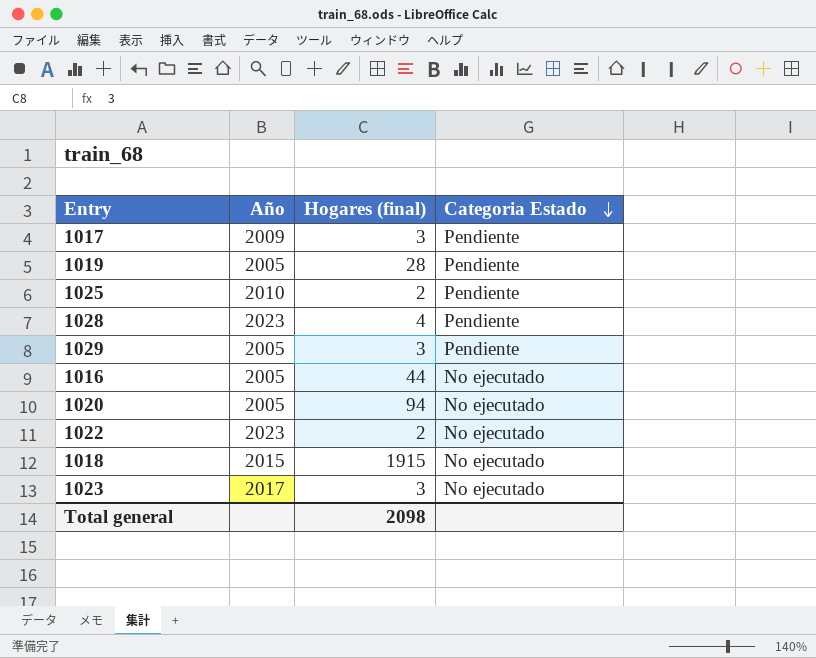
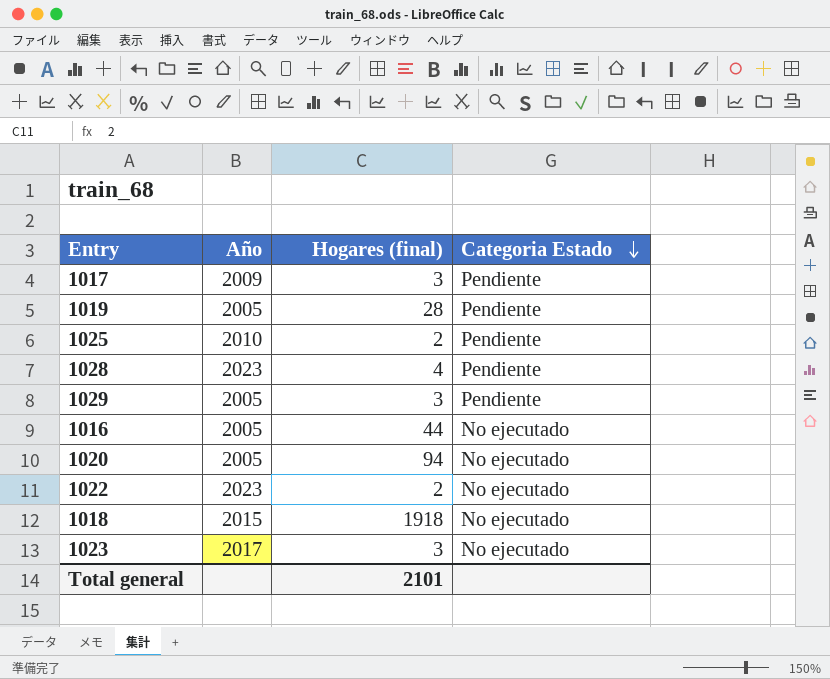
1018 | Hogares (final): 1915 -> 1918
Total general | Hogares (final): 2098 -> 2101

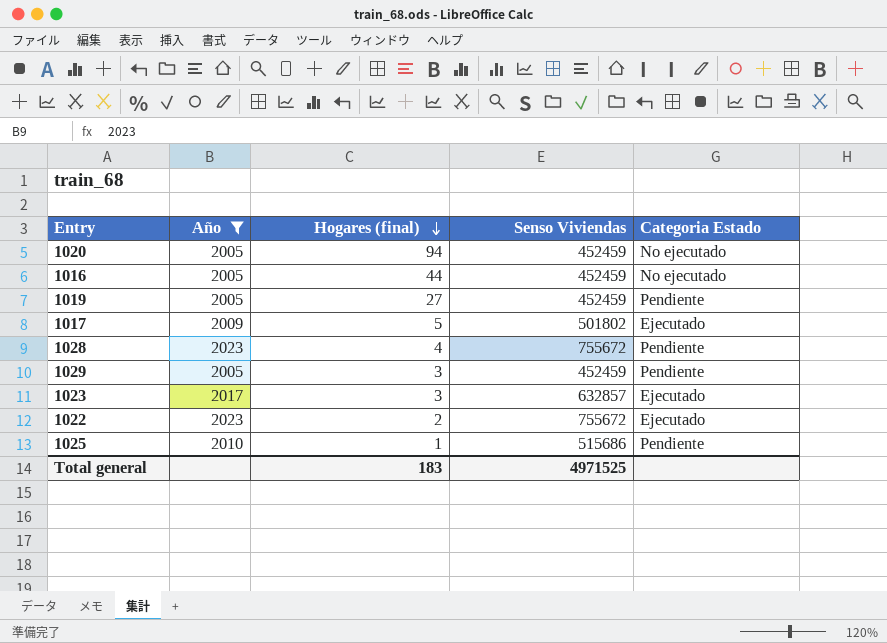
filter: none -> Año != 2015
row order: Categoria Estado descending -> Hogares (final) descending
column Senso Viviendas | position: none -> 4
1019 | Hogares (final): 28 -> 27
1017 | Hogares (final): 3 -> 5
1017 | Categoria Estado: Pendiente -> Ejecutado
1023 | Categoria Estado: No ejecutado -> Ejecutado
1022 | Categoria Estado: No ejecutado -> Ejecutado
1025 | Hogares (final): 2 -> 1
Total general | Hogares (final): 2101 -> 183

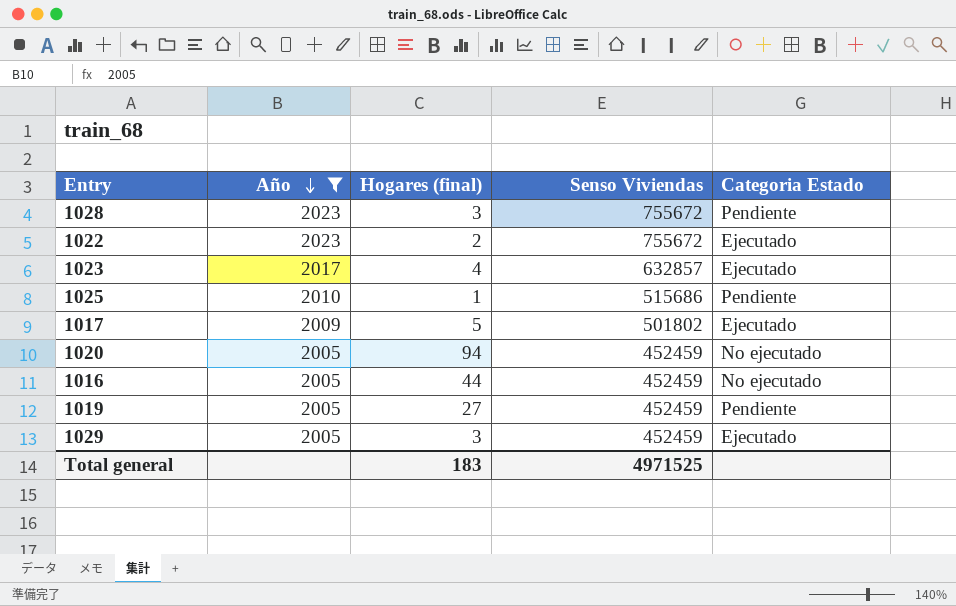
row order: Hogares (final) descending -> Año descending
1028 | Hogares (final): 4 -> 3
1023 | Hogares (final): 3 -> 4
1029 | Categoria Estado: Pendiente -> Ejecutado

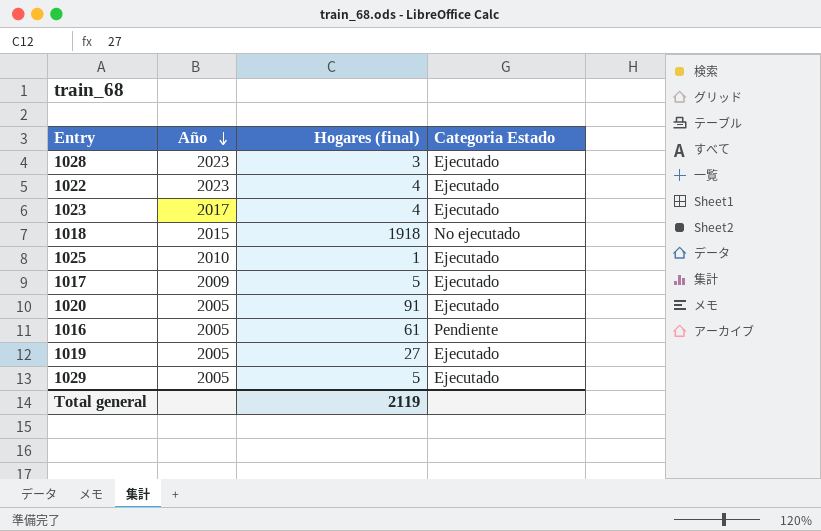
filter: Año != 2015 -> none
column Senso Viviendas | position: 4 -> none
1028 | Categoria Estado: Pendiente -> Ejecutado
1022 | Hogares (final): 2 -> 4
1025 | Categoria Estado: Pendiente -> Ejecutado
1020 | Hogares (final): 94 -> 91
1020 | Categoria Estado: No ejecutado -> Ejecutado
1016 | Hogares (final): 44 -> 61
1016 | Categoria Estado: No ejecutado -> Pendiente
1019 | Categoria Estado: Pendiente -> Ejecutado
1029 | Hogares (final): 3 -> 5
Total general | Hogares (final): 183 -> 2119

